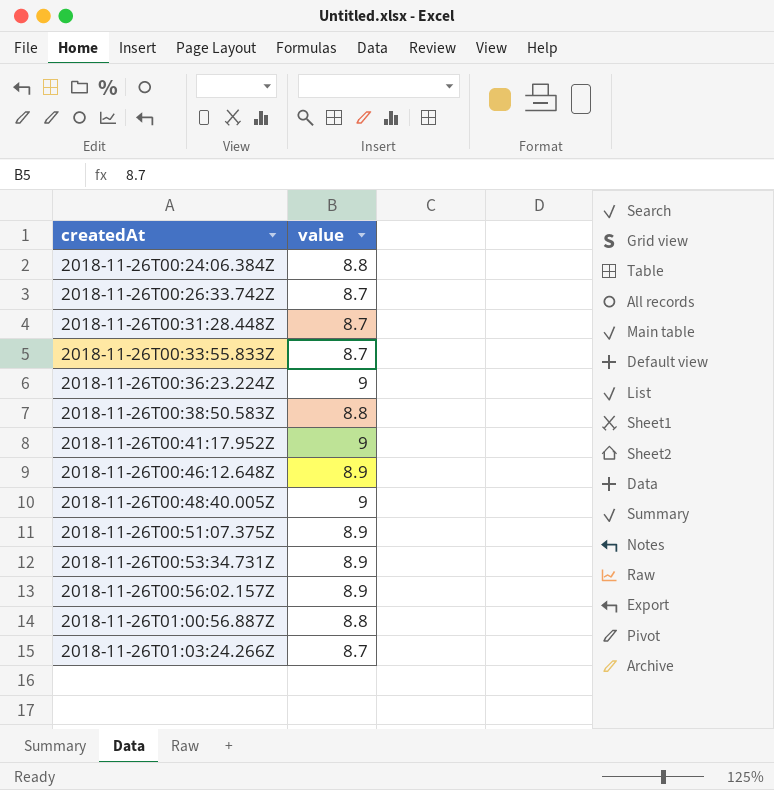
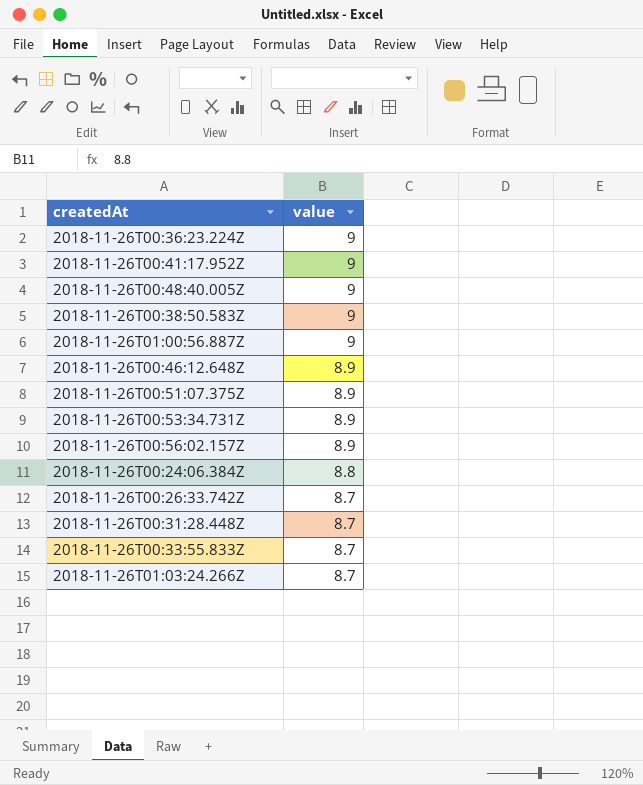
row order: createdAt ascending -> value descending
2018-11-26T00:38:50.583Z | value: 8.8 -> 9
2018-11-26T01:00:56.887Z | value: 8.8 -> 9

